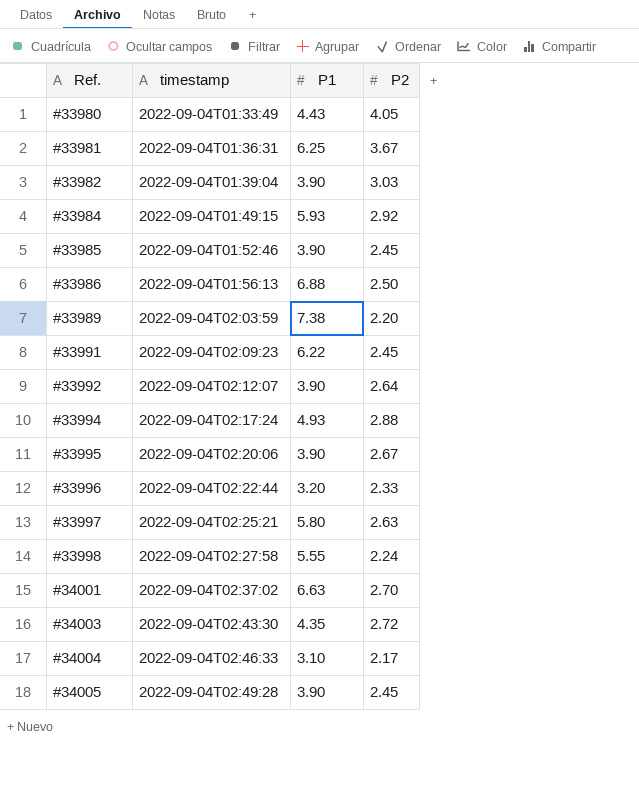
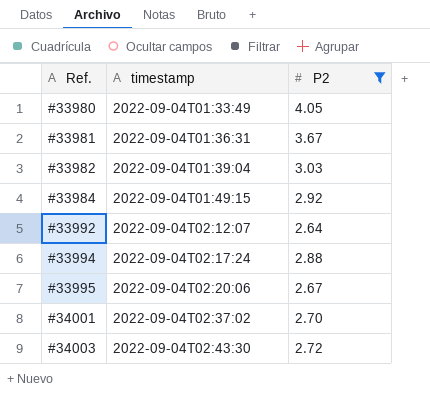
filter: none -> P2 >= 2.64
column P1 | position: 3 -> none

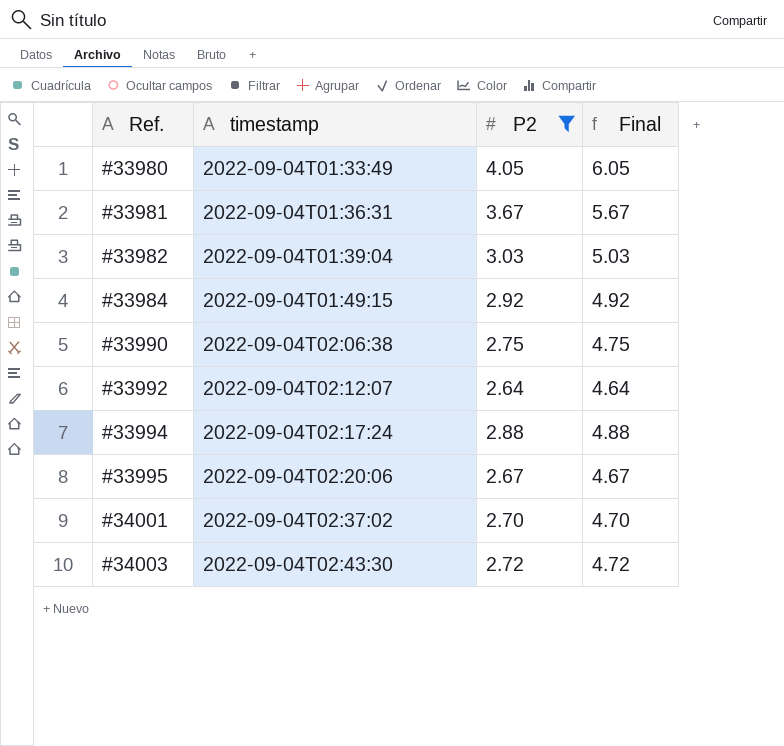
column Final | formula: none -> [P2] + 2
row #33990: none -> 2022-09-04T02:06:38 | 2.75 | 4.75

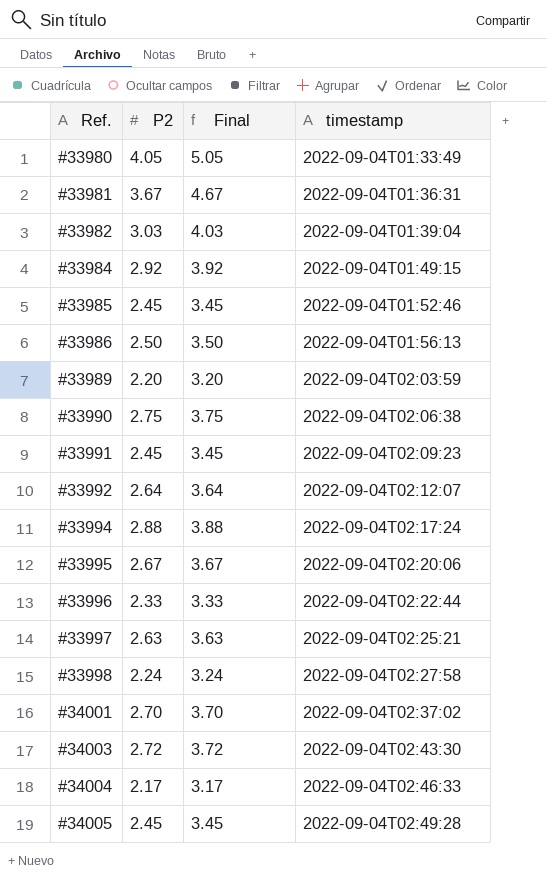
filter: P2 >= 2.64 -> none
column Final | formula: [P2] + 2 -> [P2] + 1
column timestamp | position: 2 -> 4

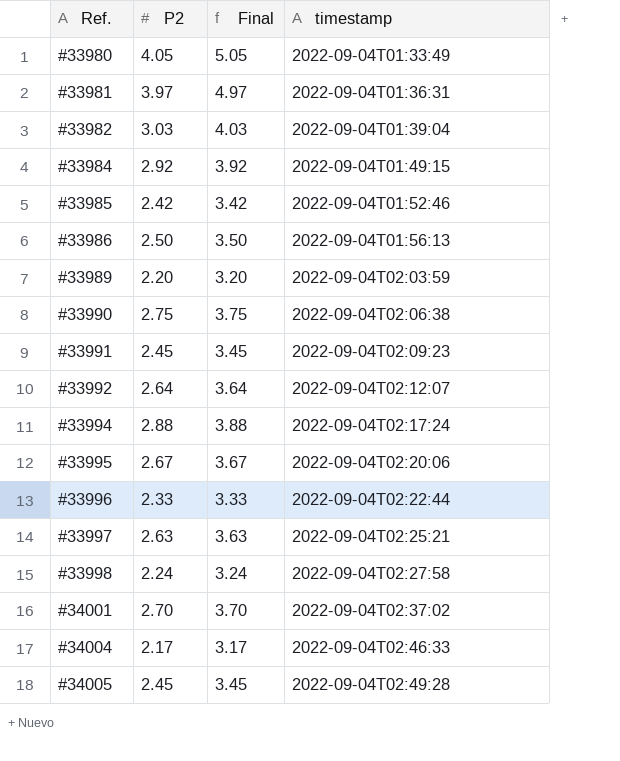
row #34003: 2.72 | 3.72 | 2022-09-04T02:43:30 -> none
#33981 | P2: 3.67 -> 3.97
#33981 | Final: 4.67 -> 4.97
#33985 | P2: 2.45 -> 2.42
#33985 | Final: 3.45 -> 3.42

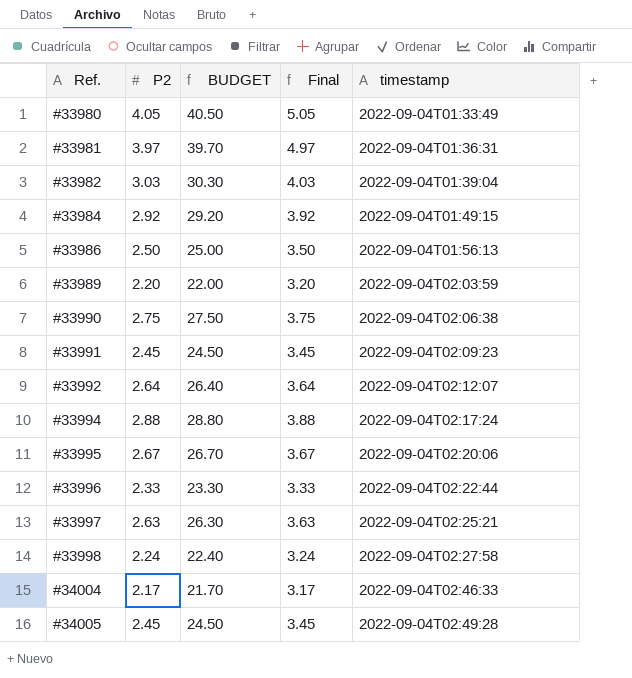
column BUDGET | formula: none -> [P2] * 10
row #33985: 2.42 | 3.42 | 2022-09-04T01:52:46 -> none
row #34001: 2.70 | 3.70 | 2022-09-04T02:37:02 -> none

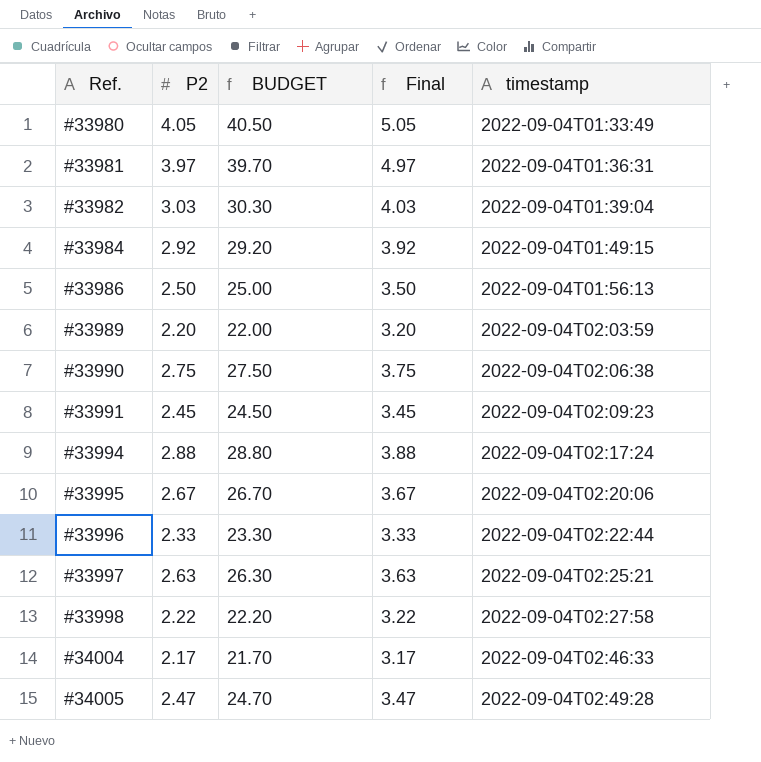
row #33992: 2.64 | 26.40 | 3.64 | 2022-09-04T02:12:07 -> none
#33998 | P2: 2.24 -> 2.22
#33998 | BUDGET: 22.40 -> 22.20
#33998 | Final: 3.24 -> 3.22
#34005 | P2: 2.45 -> 2.47
#34005 | BUDGET: 24.50 -> 24.70
#34005 | Final: 3.45 -> 3.47

